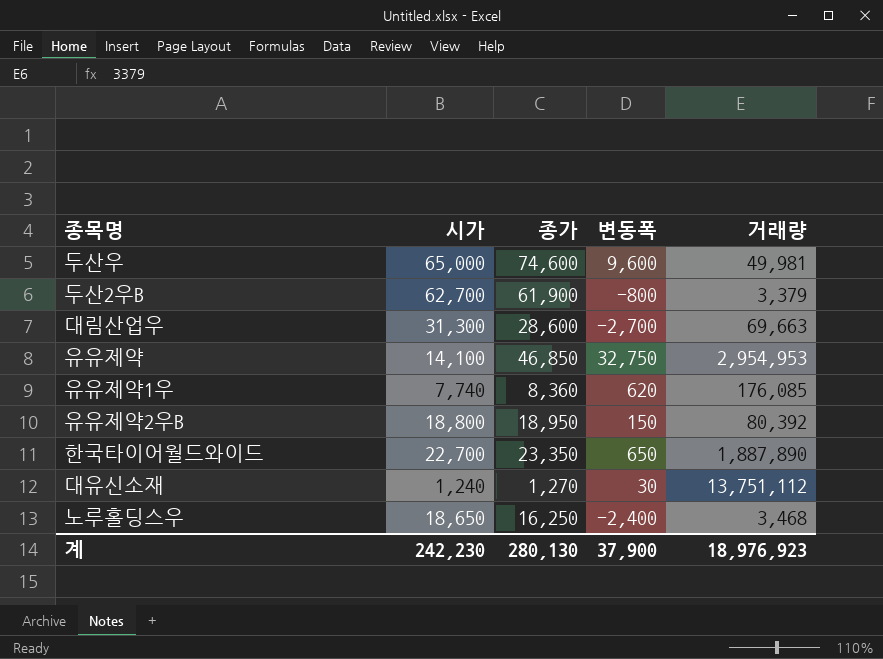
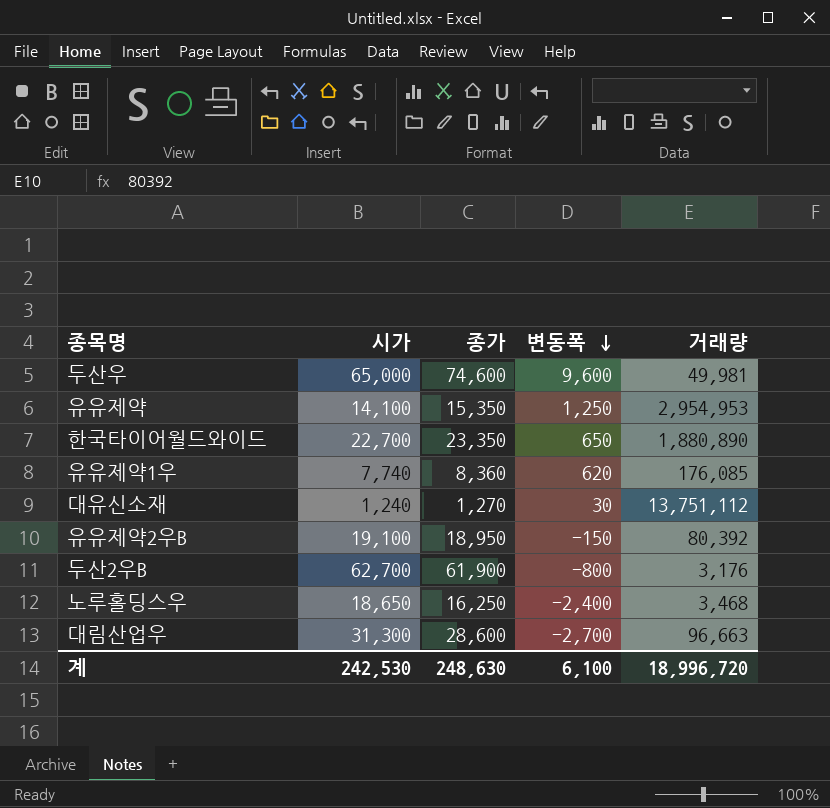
row order: none -> 변동폭 descending
유유제약 | 종가: 46,850 -> 15,350
유유제약 | 변동폭: 32,750 -> 1,250
한국타이어월드와이드 | 거래량: 1,887,890 -> 1,880,890
유유제약2우B | 시가: 18,800 -> 19,100
유유제약2우B | 변동폭: 150 -> -150
두산2우B | 거래량: 3,379 -> 3,176
대림산업우 | 거래량: 69,663 -> 96,663
계 | 시가: 242,230 -> 242,530
계 | 종가: 280,130 -> 248,630
계 | 변동폭: 37,900 -> 6,100
계 | 거래량: 18,976,923 -> 18,996,720

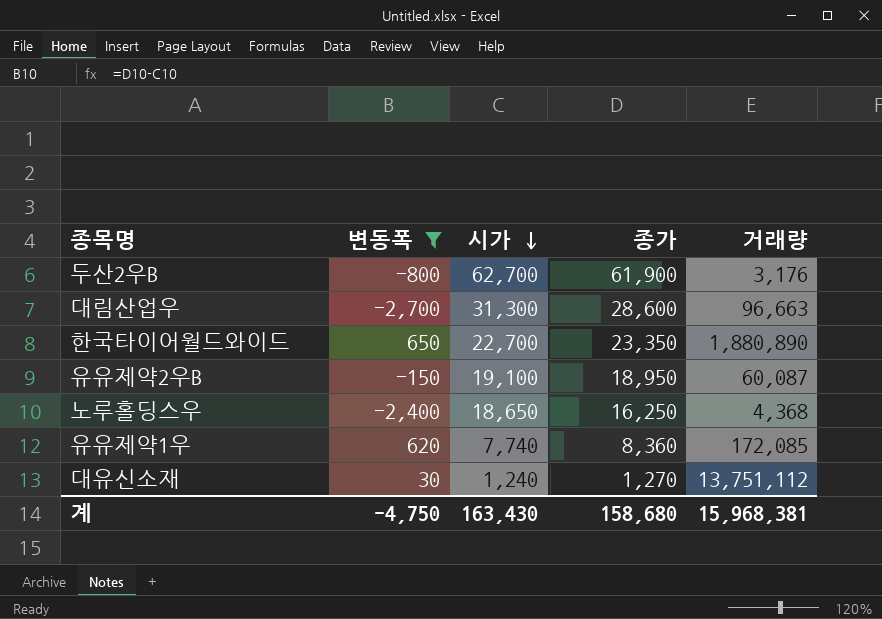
filter: none -> 변동폭 <= 650
row order: 변동폭 descending -> 시가 descending
column 변동폭 | position: 4 -> 2
유유제약2우B | 거래량: 80,392 -> 60,087
노루홀딩스우 | 거래량: 3,468 -> 4,368
유유제약1우 | 거래량: 176,085 -> 172,085
계 | 변동폭: 6,100 -> -4,750
계 | 시가: 242,530 -> 163,430
계 | 종가: 248,630 -> 158,680
계 | 거래량: 18,996,720 -> 15,968,381

